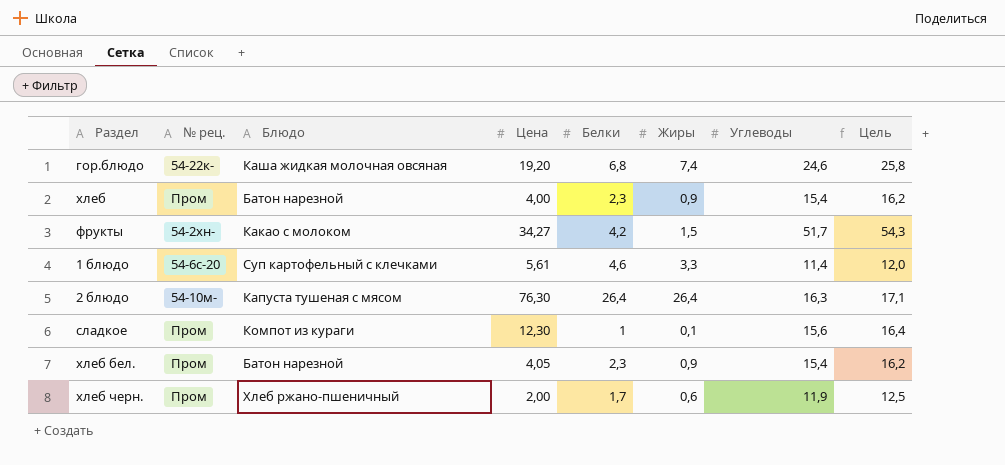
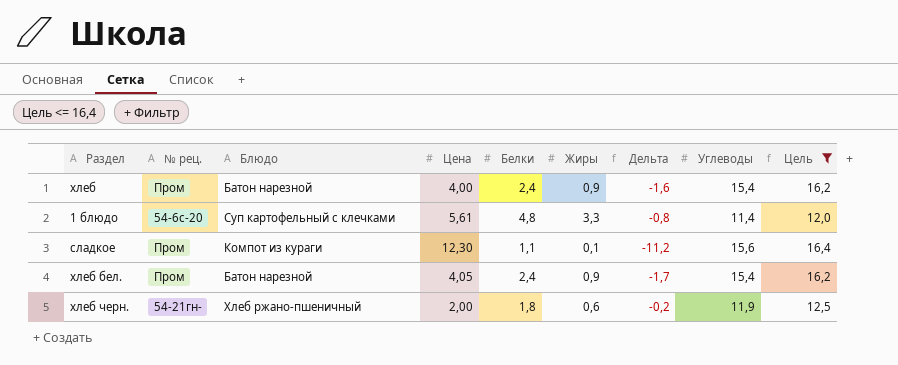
filter: none -> Цель <= 16,4
column Дельта | formula: none -> [Белки] - [Цена]
хлеб | Белки: 2,3 -> 2,4
1 блюдо | Белки: 4,6 -> 4,8
сладкое | Белки: 1 -> 1,1
хлеб бел. | Белки: 2,3 -> 2,4
хлеб черн. | № рец.: Пром -> 54-21гн-
хлеб черн. | Белки: 1,7 -> 1,8

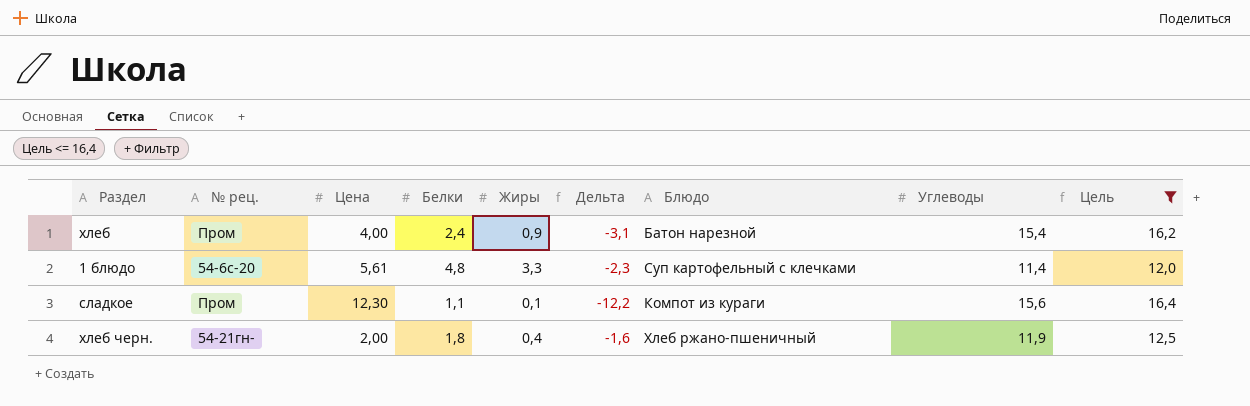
column Дельта | formula: [Белки] - [Цена] -> [Жиры] - [Цена]
column Блюдо | position: 3 -> 7
row хлеб бел.: Пром | Батон нарезной | 4,05 | 2,4 | 0,9 | -1,7 | 15,4 | 16,2 -> none
хлеб черн. | Жиры: 0,6 -> 0,4

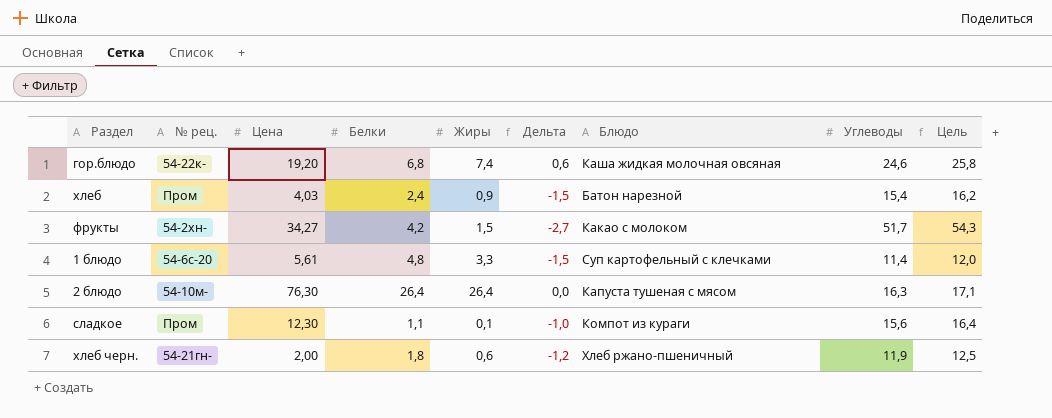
filter: Цель <= 16,4 -> none
column Дельта | formula: [Жиры] - [Цена] -> [Жиры] - [Белки]
хлеб | Цена: 4,00 -> 4,03
хлеб черн. | Жиры: 0,4 -> 0,6

